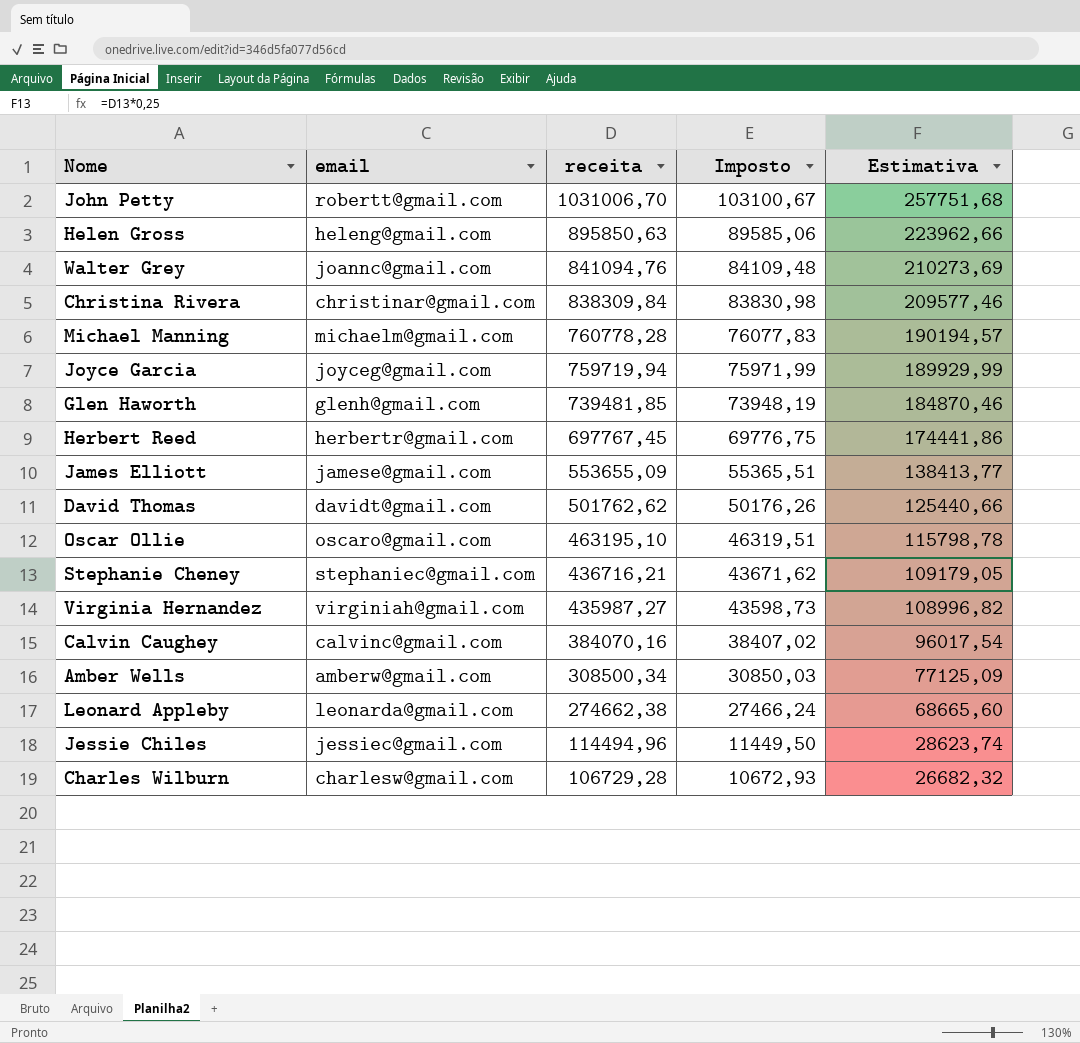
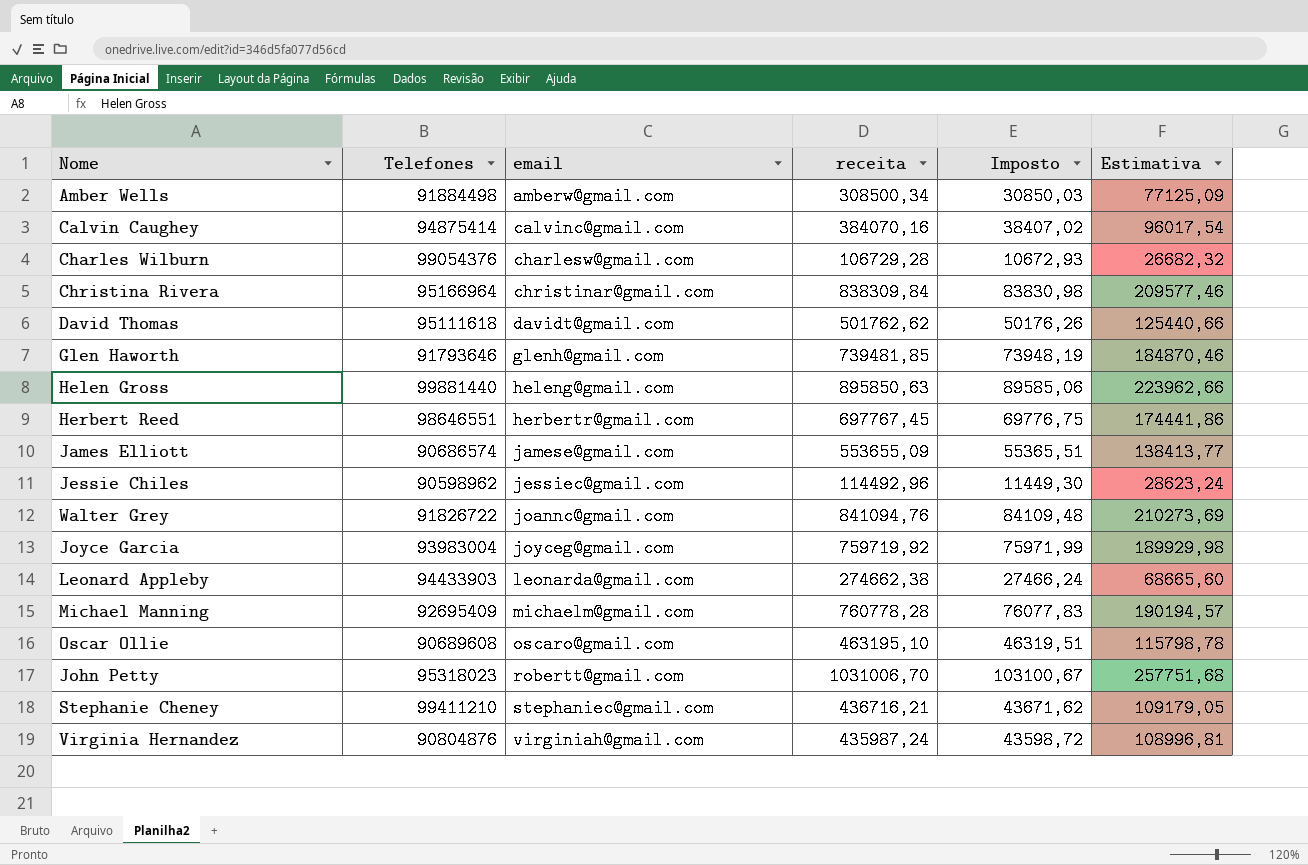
row order: receita descending -> email ascending
column Telefones | position: none -> 2
Jessie Chiles | receita: 114494,96 -> 114492,96
Jessie Chiles | Imposto: 11449,50 -> 11449,30
Jessie Chiles | Estimativa: 28623,74 -> 28623,24
Joyce Garcia | receita: 759719,94 -> 759719,92
Joyce Garcia | Estimativa: 189929,99 -> 189929,98
Virginia Hernandez | receita: 435987,27 -> 435987,24
Virginia Hernandez | Imposto: 43598,73 -> 43598,72
Virginia Hernandez | Estimativa: 108996,82 -> 108996,81

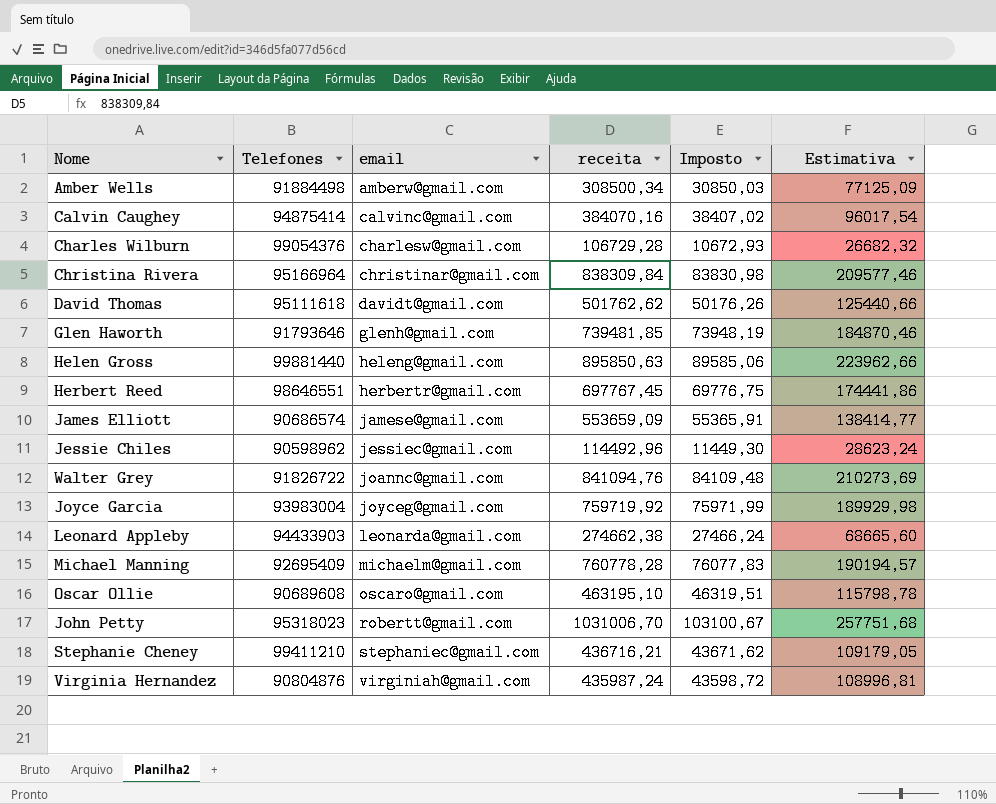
James Elliott | receita: 553655,09 -> 553659,09
James Elliott | Imposto: 55365,51 -> 55365,91
James Elliott | Estimativa: 138413,77 -> 138414,77

